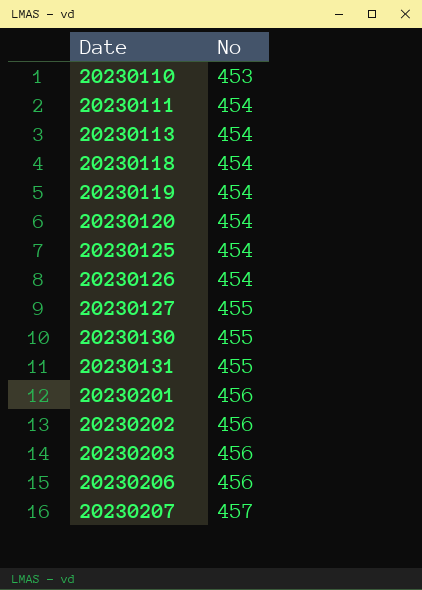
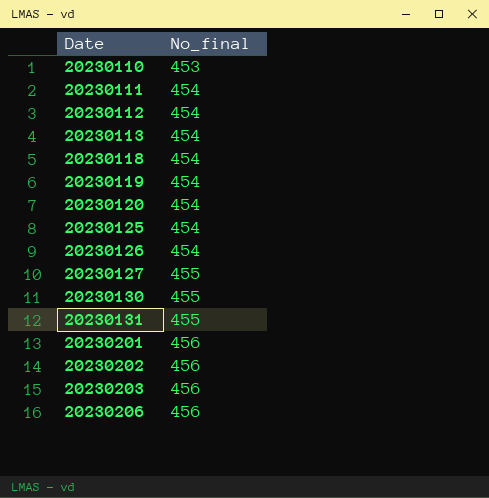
column name: No -> No_final
row 20230207: 457 -> none
row 20230112: none -> 454

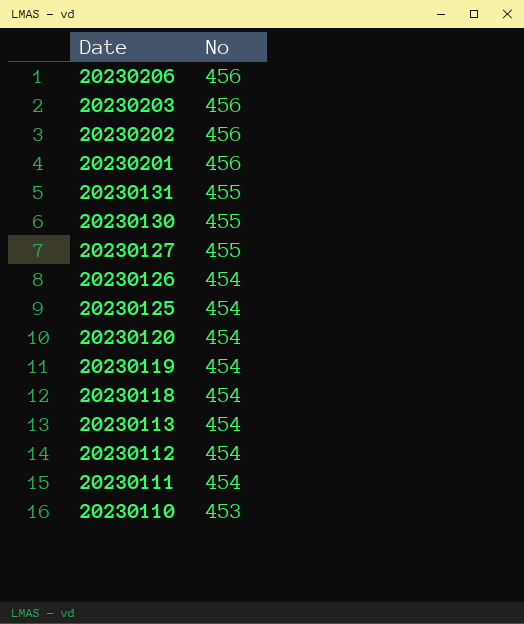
row order: Date ascending -> Date descending
column name: No_final -> No

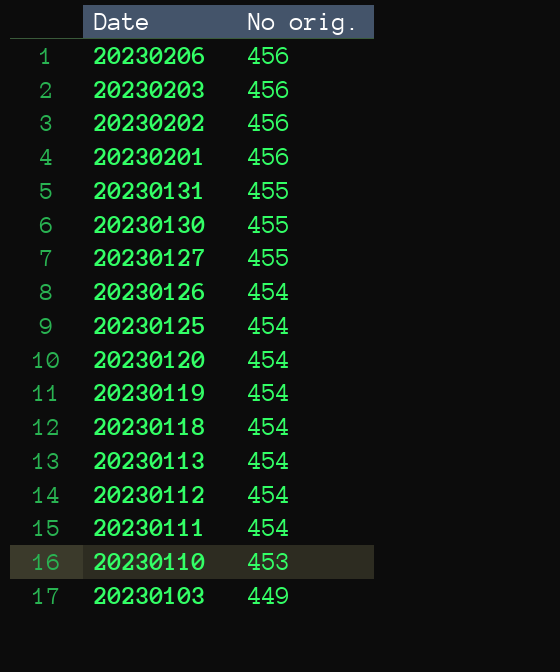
column name: No -> No orig.
row 20230103: none -> 449

